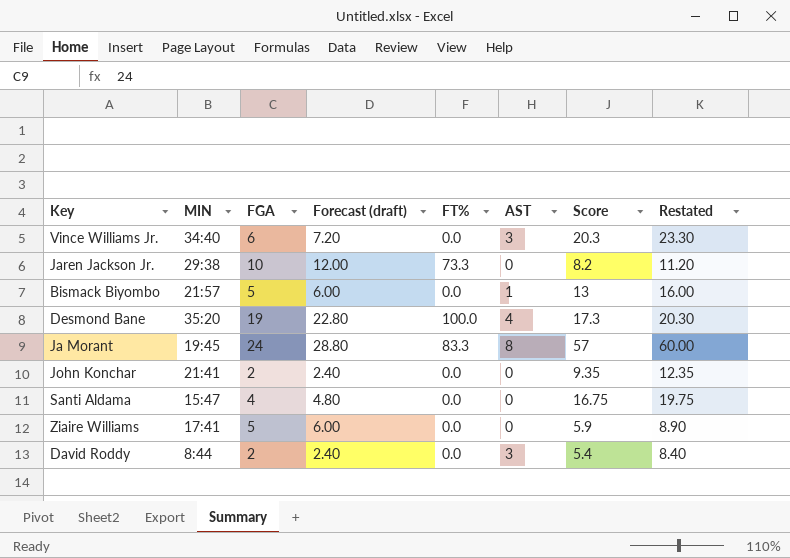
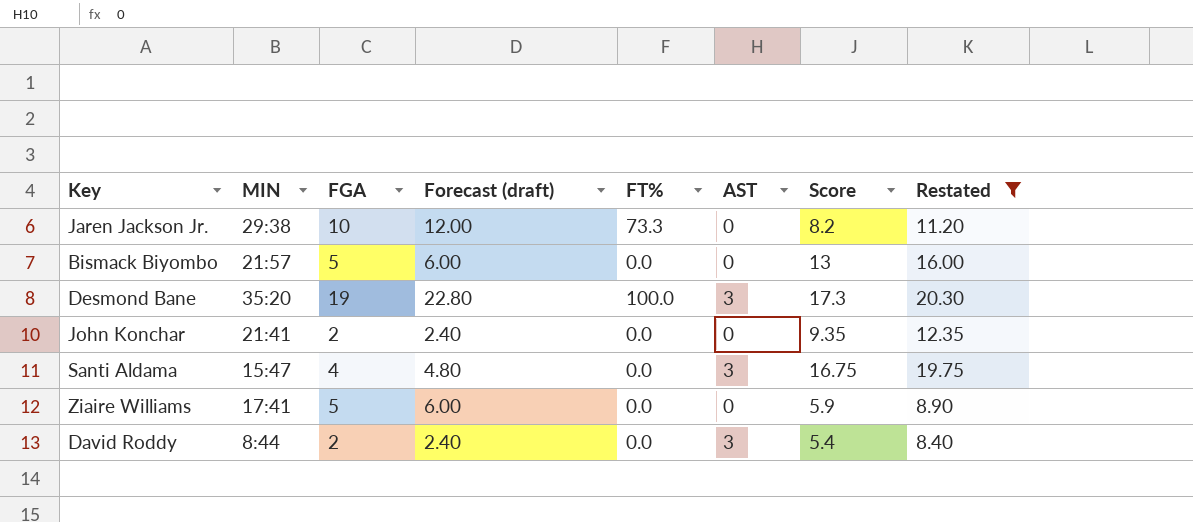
filter: none -> Restated <= 20.30
Bismack Biyombo | AST: 1 -> 0
Desmond Bane | AST: 4 -> 3
Santi Aldama | AST: 0 -> 3

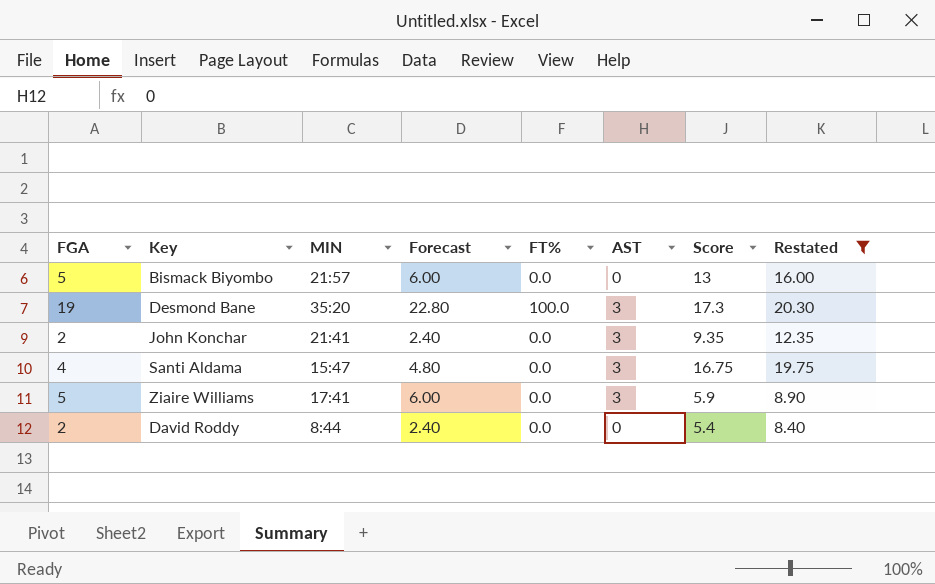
column FGA | position: 3 -> 1
column name: Forecast (draft) -> Forecast
row Jaren Jackson Jr.: 29:38 | 10 | 12.00 | 73.3 | 0 | 8.2 | 11.20 -> none
John Konchar | AST: 0 -> 3
Ziaire Williams | AST: 0 -> 3
David Roddy | AST: 3 -> 0

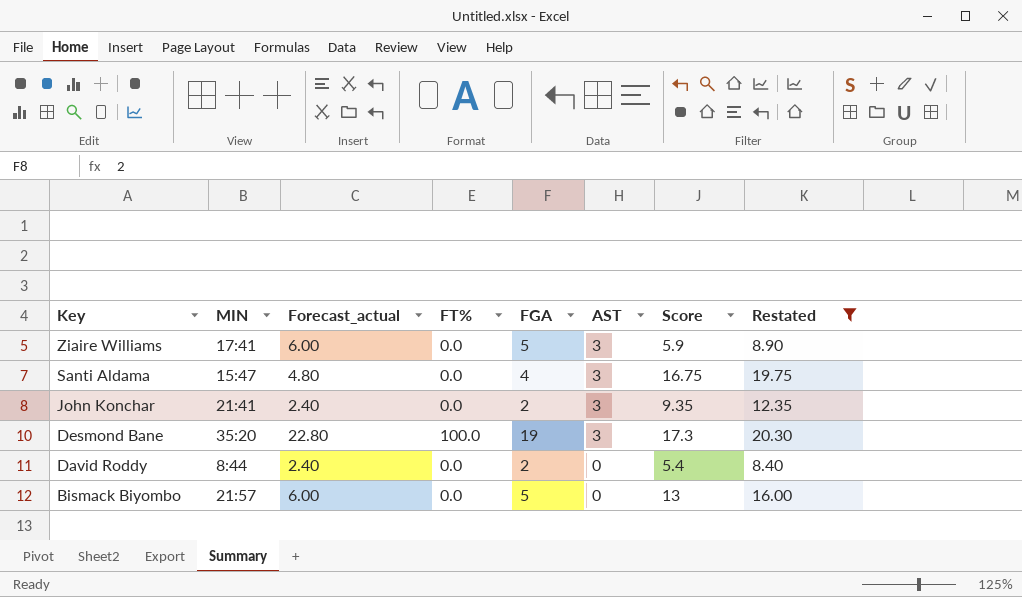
row order: none -> Key descending
column name: Forecast -> Forecast_actual
column FGA | position: 1 -> 5

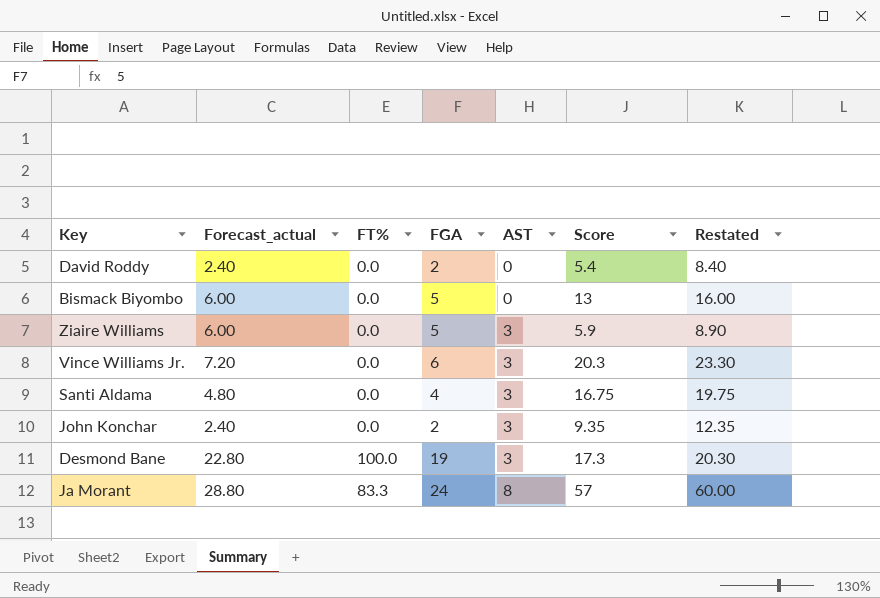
filter: Restated <= 20.30 -> none
row order: Key descending -> AST ascending
column MIN | position: 2 -> none

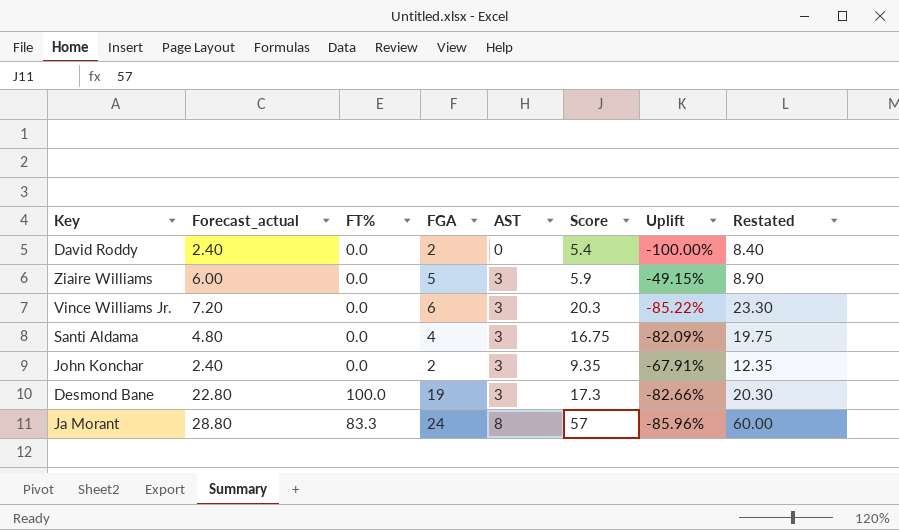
column Uplift | formula: none -> ([AST] - [Score]) / [Score]
row Bismack Biyombo: 6.00 | 0.0 | 5 | 0 | 13 | 16.00 -> none

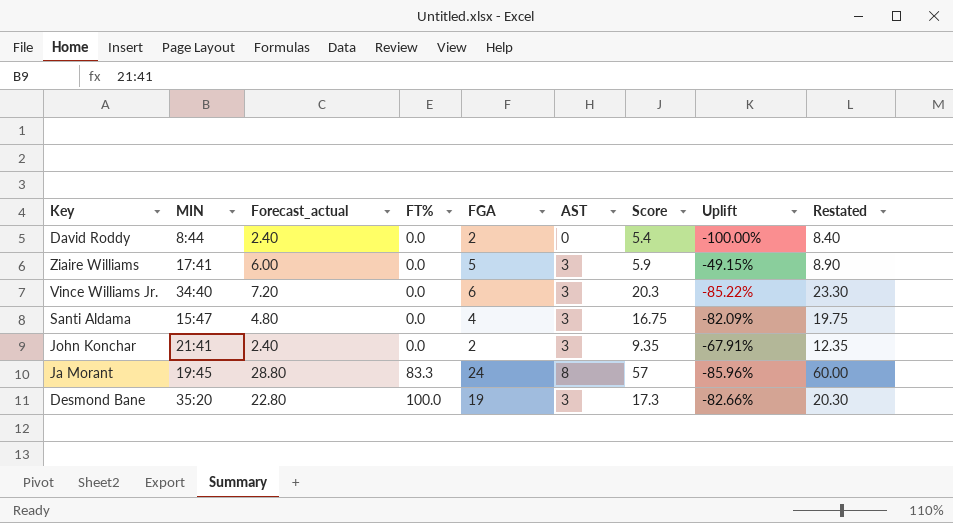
row order: AST ascending -> FT% ascending
column MIN | position: none -> 2

